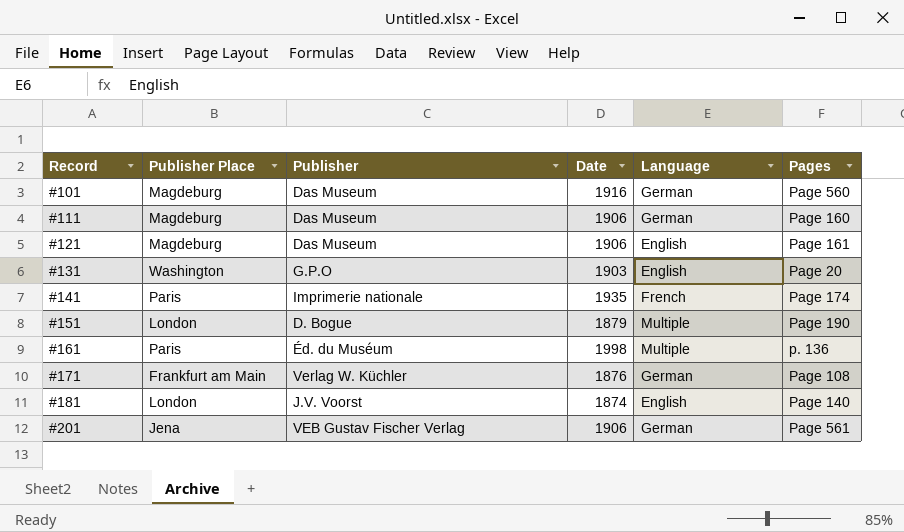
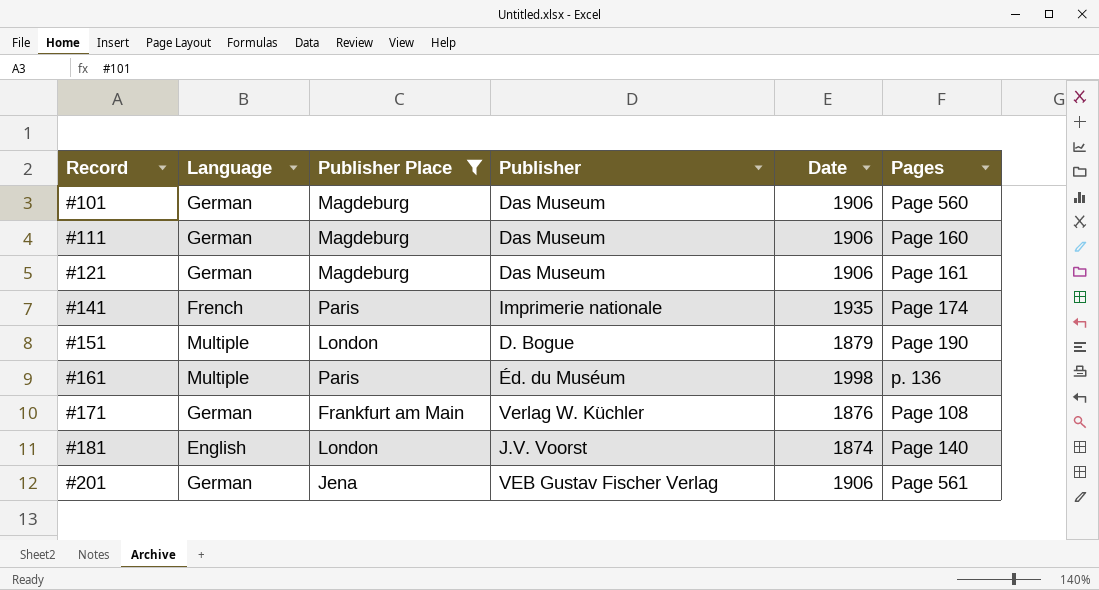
filter: none -> Publisher Place != Washington
column Language | position: 5 -> 2
#101 | Date: 1916 -> 1906
#121 | Language: English -> German

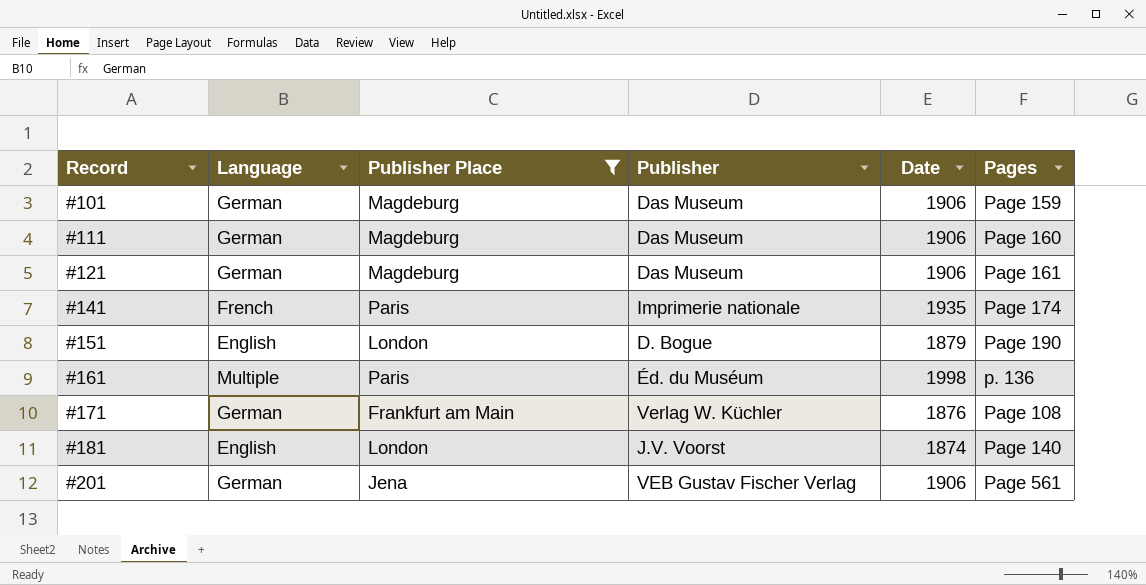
#101 | Pages: Page 560 -> Page 159
#151 | Language: Multiple -> English

